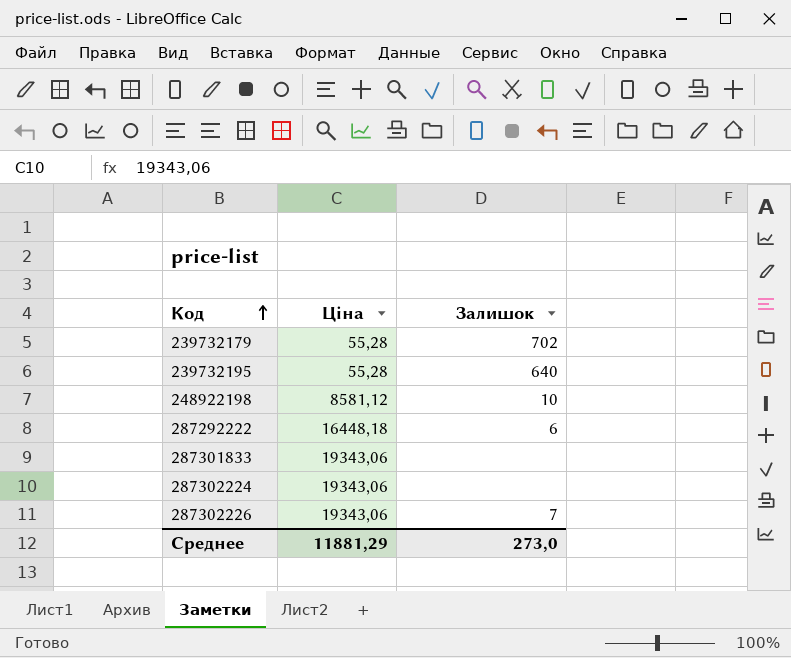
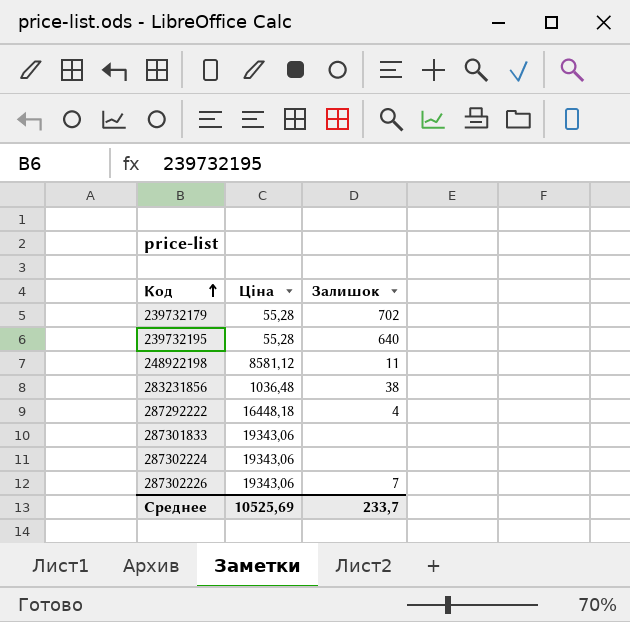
248922198 | Залишок: 10 -> 11
row 283231856: none -> 1036,48 | 38
287292222 | Залишок: 6 -> 4
Среднее | Ціна: 11881,29 -> 10525,69
Среднее | Залишок: 273,0 -> 233,7

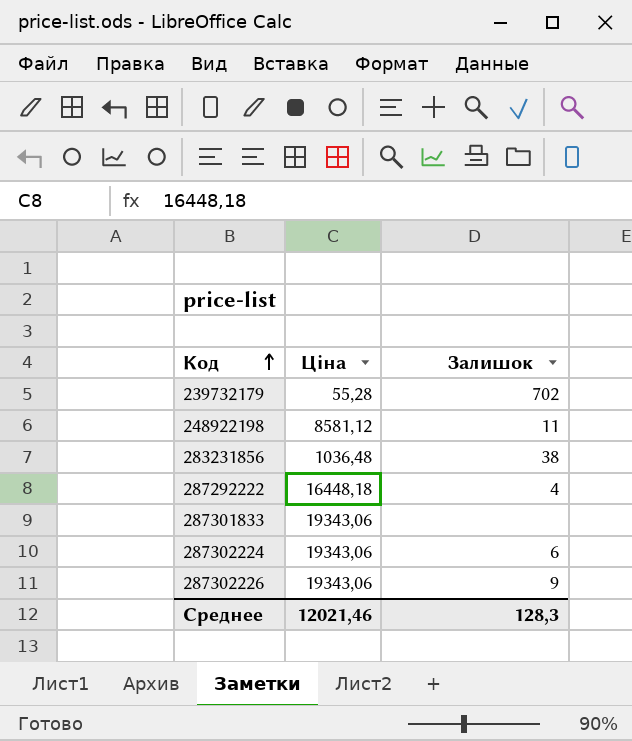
row 239732195: 55,28 | 640 -> none
287302224 | Залишок: none -> 6
287302226 | Залишок: 7 -> 9
Среднее | Ціна: 10525,69 -> 12021,46
Среднее | Залишок: 233,7 -> 128,3

